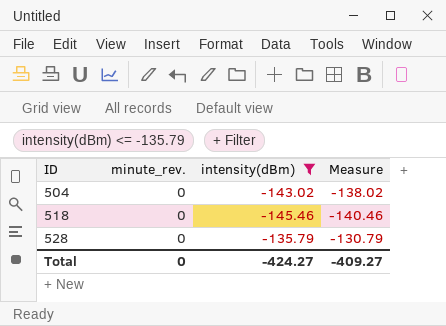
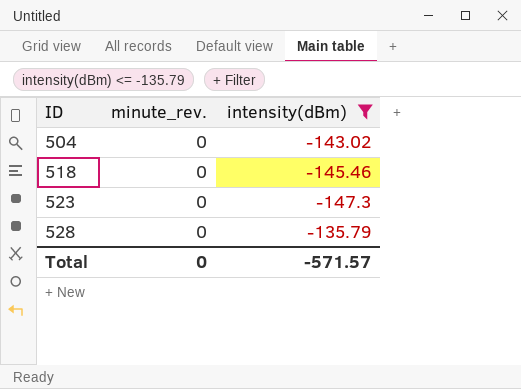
column Measure | formula: [intensity(dBm)] + 5 -> none
row 523: none -> 0 | -147.3
Total | intensity(dBm): -424.27 -> -571.57

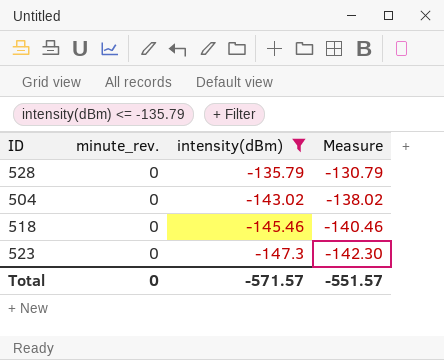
row order: ID ascending -> intensity(dBm) descending
column Measure | formula: none -> [intensity(dBm)] + 5

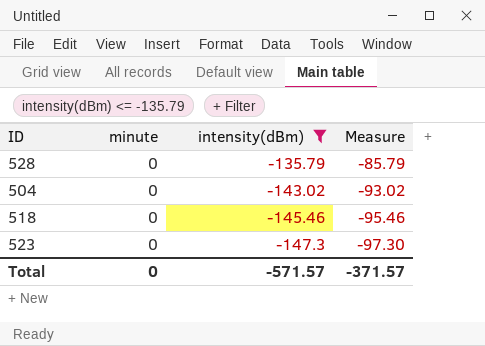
column name: minute_rev. -> minute
column Measure | formula: [intensity(dBm)] + 5 -> [intensity(dBm)] + 50
Total | Measure: -551.57 -> -371.57

